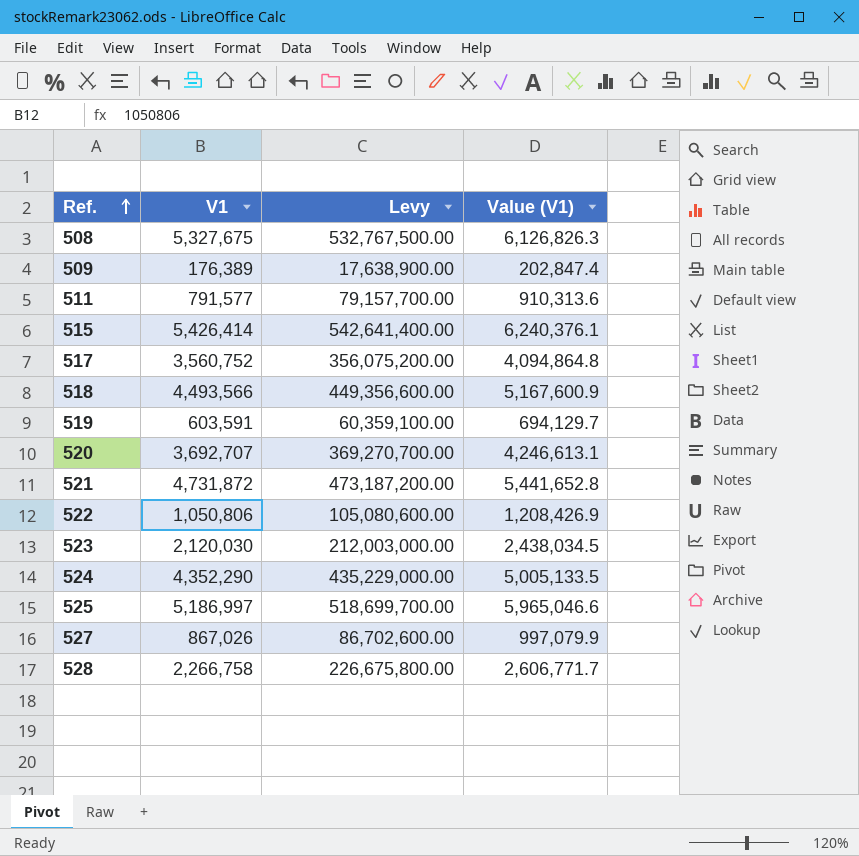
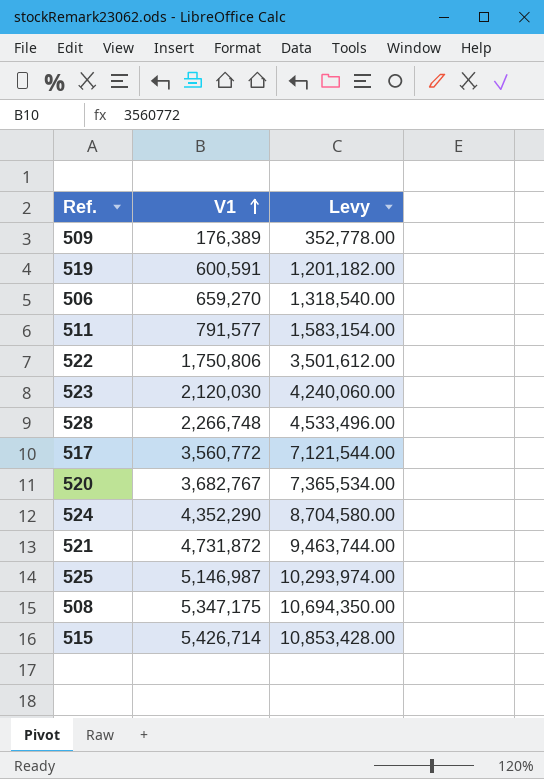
row order: Ref. ascending -> V1 ascending
column Value (V1) | formula: [V1] * 1.15 -> none
column Levy | formula: [V1] * 100 -> [V1] * 2
row 518: 4,493,566 | 449,356,600.00 | 5,167,600.9 -> none
row 527: 867,026 | 86,702,600.00 | 997,079.9 -> none
519 | V1: 603,591 -> 600,591
row 506: none -> 659,270 | 1,318,540.00
522 | V1: 1,050,806 -> 1,750,806
528 | V1: 2,266,758 -> 2,266,748
517 | V1: 3,560,752 -> 3,560,772
520 | V1: 3,692,707 -> 3,682,767
525 | V1: 5,186,997 -> 5,146,987
508 | V1: 5,327,675 -> 5,347,175
515 | V1: 5,426,414 -> 5,426,714

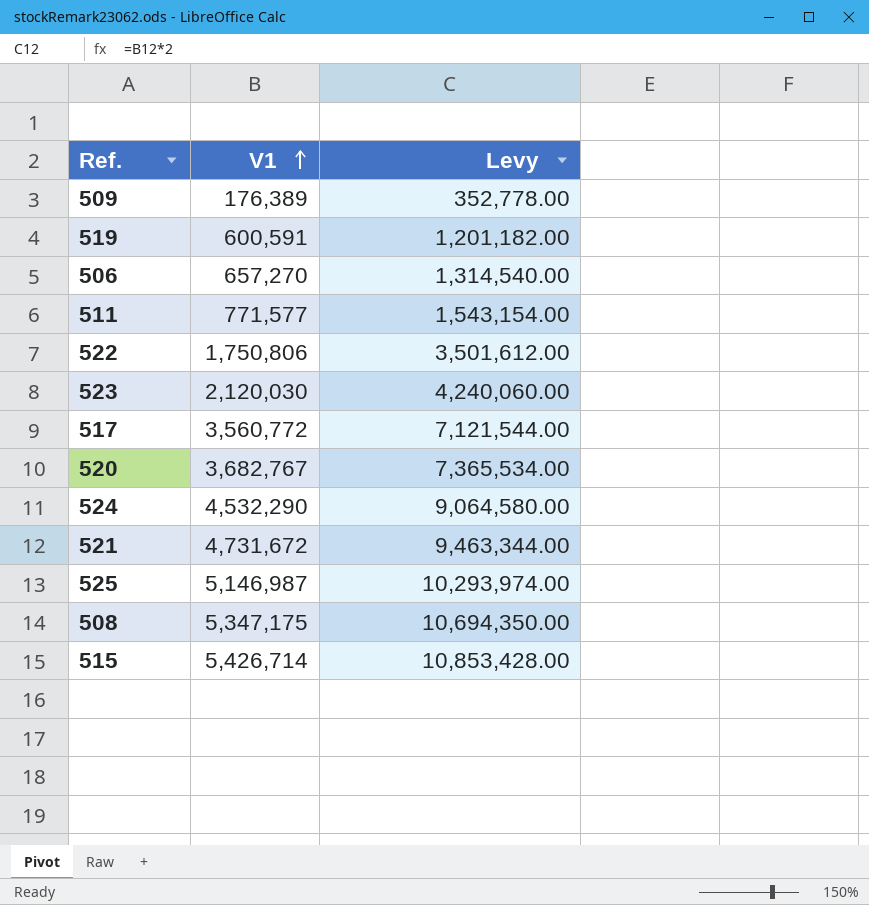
row 528: 2,266,748 | 4,533,496.00 -> none
506 | V1: 659,270 -> 657,270
506 | Levy: 1,318,540.00 -> 1,314,540.00
511 | V1: 791,577 -> 771,577
511 | Levy: 1,583,154.00 -> 1,543,154.00
524 | V1: 4,352,290 -> 4,532,290
524 | Levy: 8,704,580.00 -> 9,064,580.00
521 | V1: 4,731,872 -> 4,731,672
521 | Levy: 9,463,744.00 -> 9,463,344.00

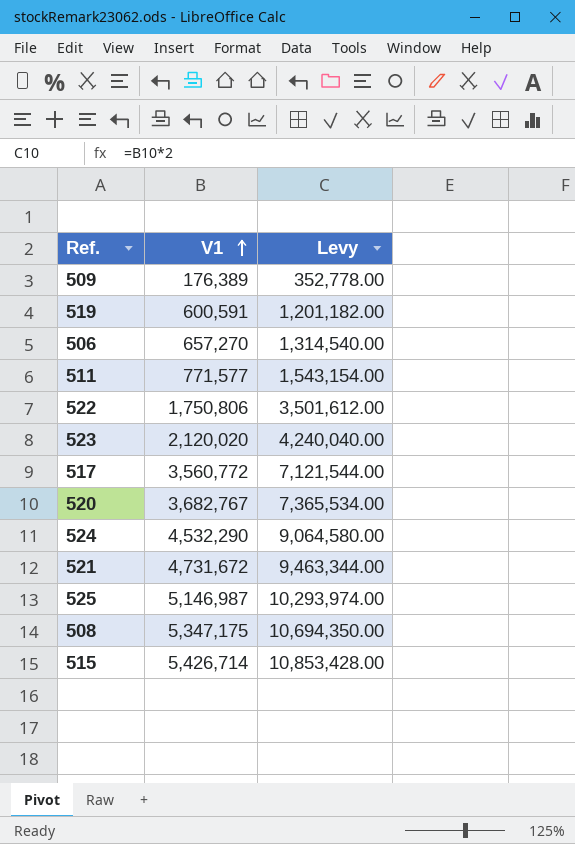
523 | V1: 2,120,030 -> 2,120,020
523 | Levy: 4,240,060.00 -> 4,240,040.00

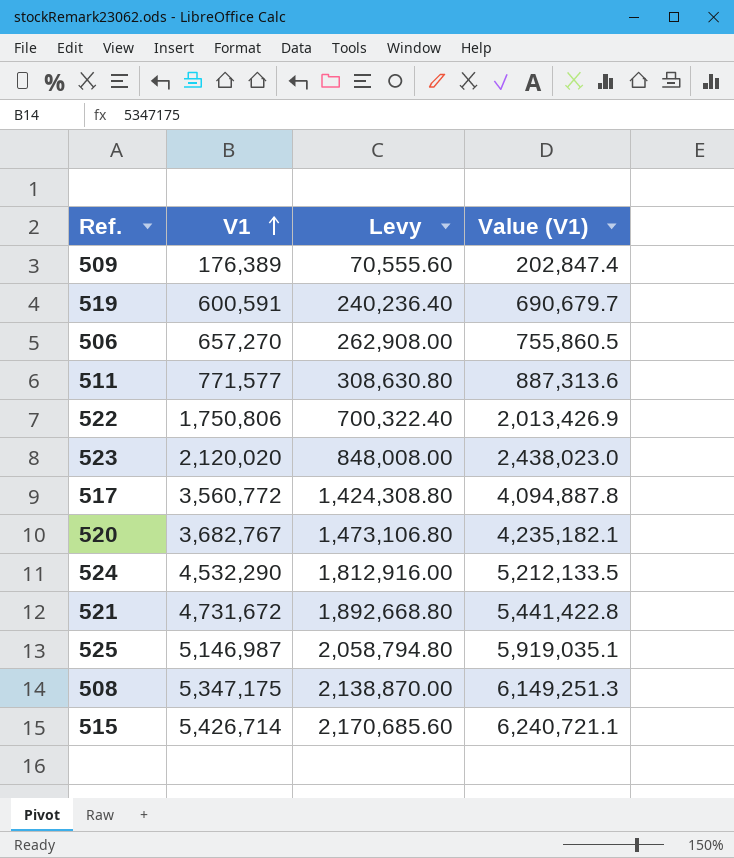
column Levy | formula: [V1] * 2 -> [V1] * 0.4
column Value (V1) | formula: none -> [V1] * 1.15

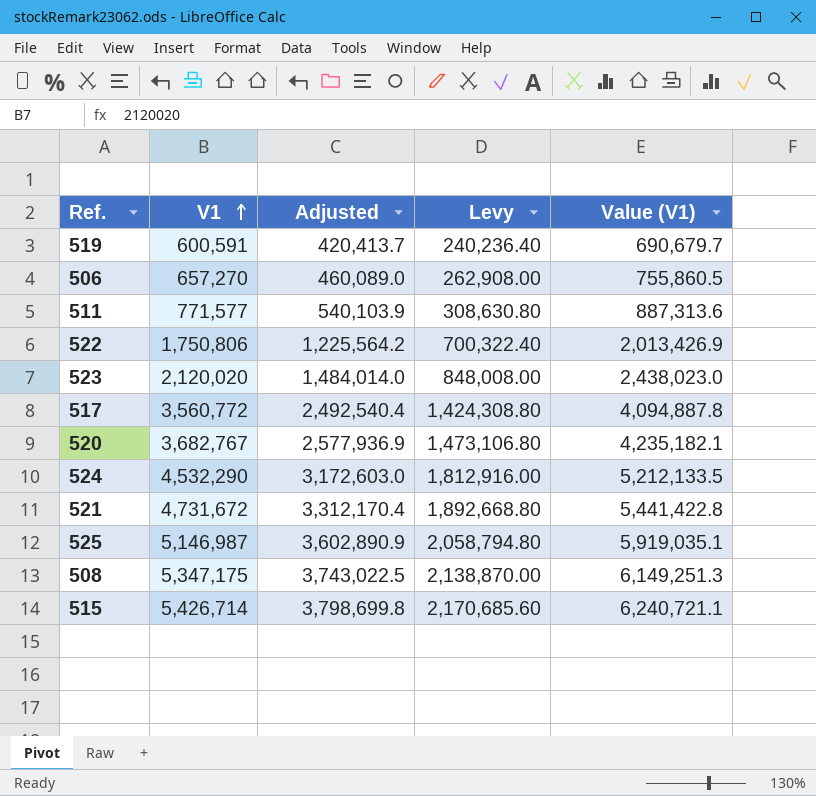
column Adjusted | formula: none -> [V1] * 0.7
row 509: 176,389 | 70,555.60 | 202,847.4 -> none

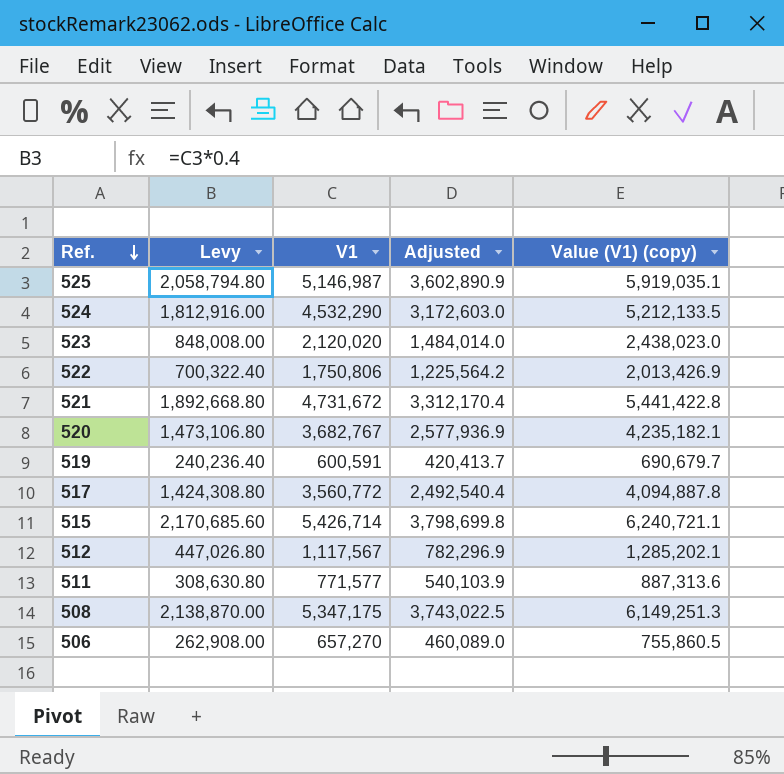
row order: V1 ascending -> Ref. descending
column Levy | position: 4 -> 2
column name: Value (V1) -> Value (V1) (copy)
row 512: none -> 447,026.80 | 1,117,567 | 782,296.9 | 1,285,202.1

